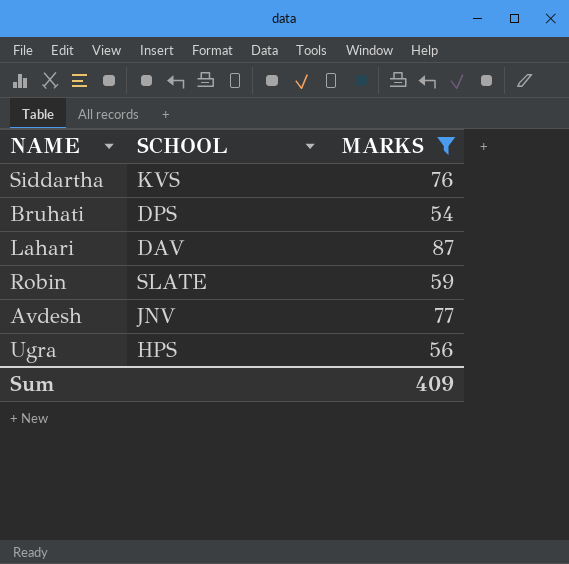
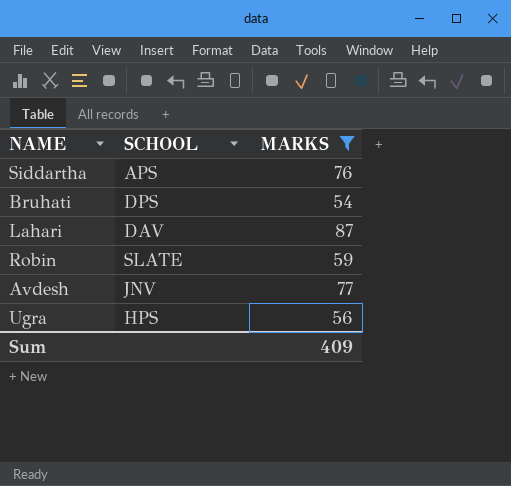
Siddartha | SCHOOL: KVS -> APS

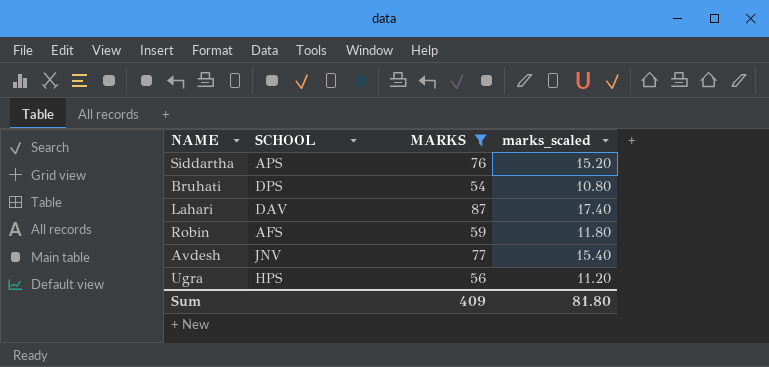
column marks_scaled | formula: none -> [MARKS] * 0.2
Robin | SCHOOL: SLATE -> AFS

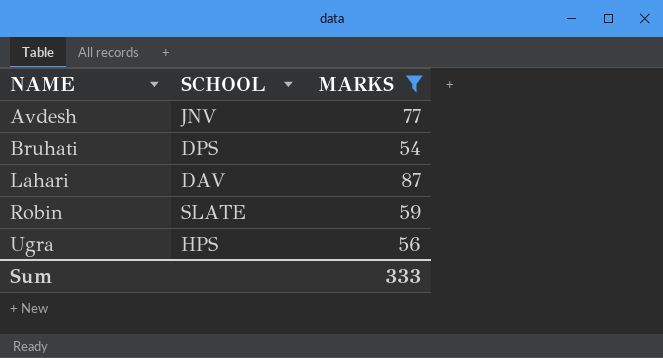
row order: none -> NAME ascending
column marks_scaled | formula: [MARKS] * 0.2 -> none
row Siddartha: APS | 76 | 15.20 -> none
Robin | SCHOOL: AFS -> SLATE
Sum | MARKS: 409 -> 333

